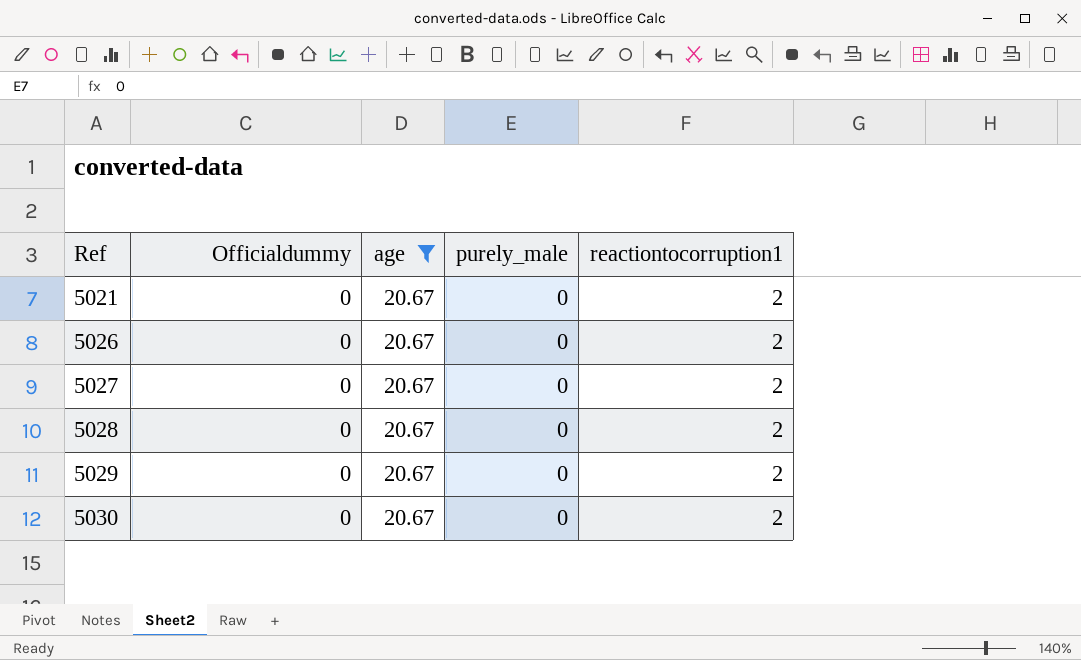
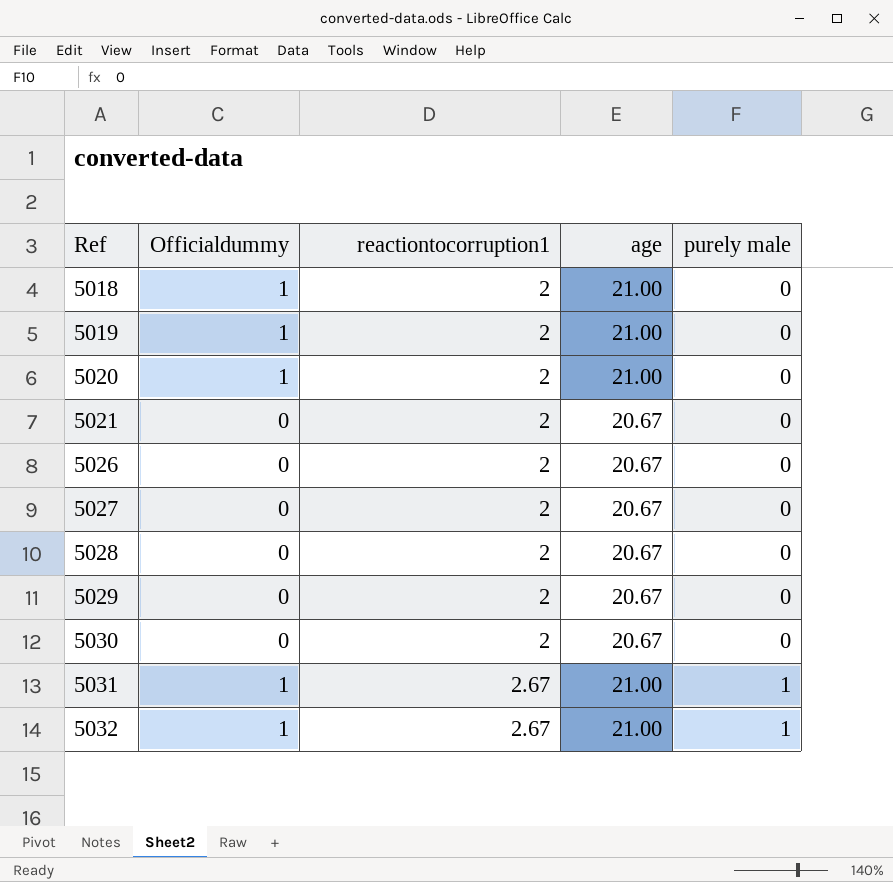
filter: age = 20.67 -> none
column reactiontocorruption1 | position: 5 -> 3
column name: purely_male -> purely male

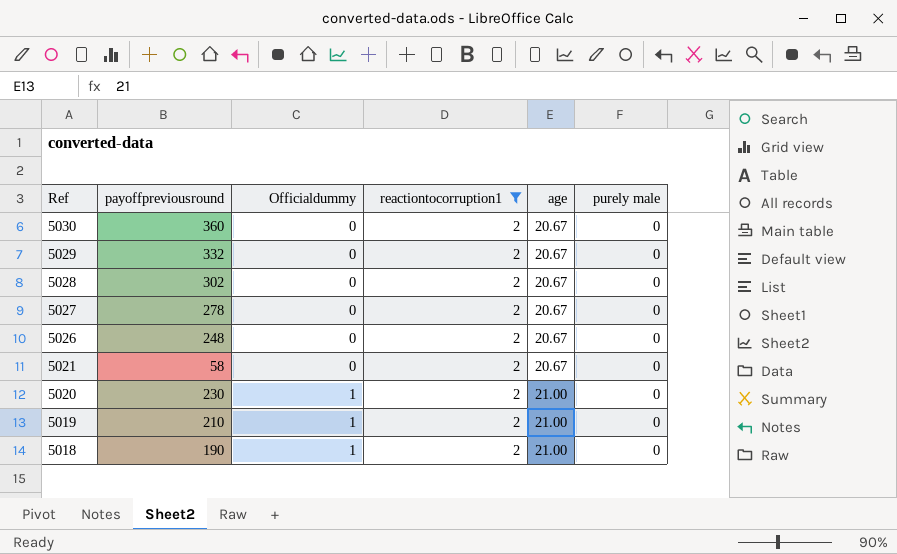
filter: none -> reactiontocorruption1 = 2
row order: Ref ascending -> Ref descending
column payoffpreviousround | position: none -> 2

